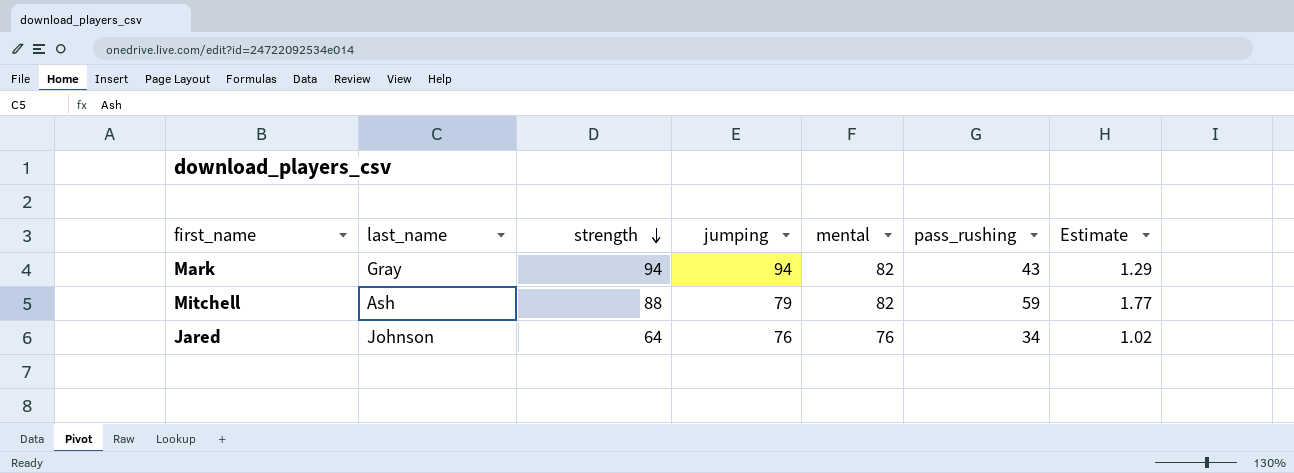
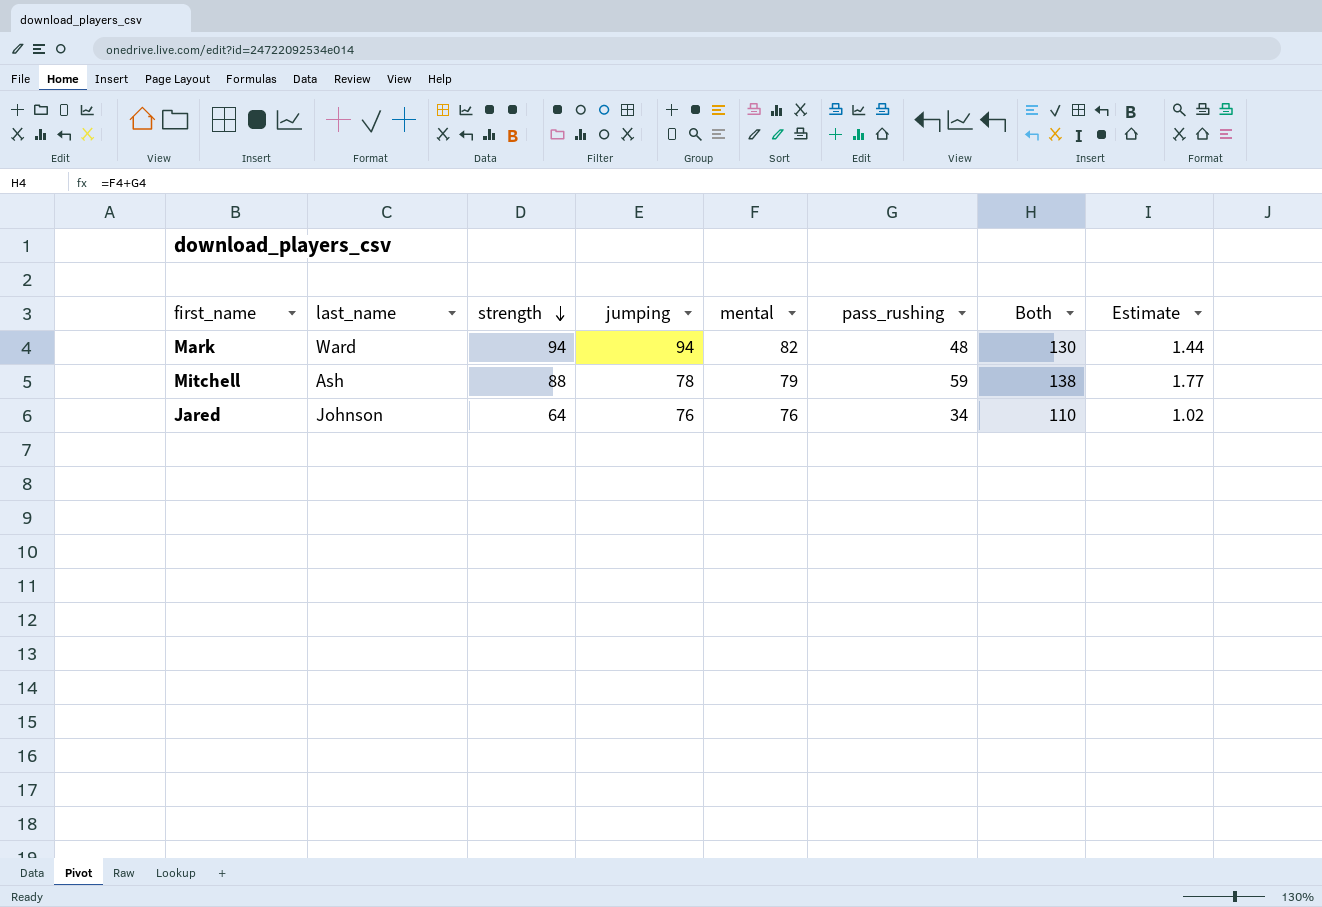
column Both | formula: none -> [mental] + [pass_rushing]
Mark | last_name: Gray -> Ward
Mark | pass_rushing: 43 -> 48
Mark | Estimate: 1.29 -> 1.44
Mitchell | jumping: 79 -> 78
Mitchell | mental: 82 -> 79

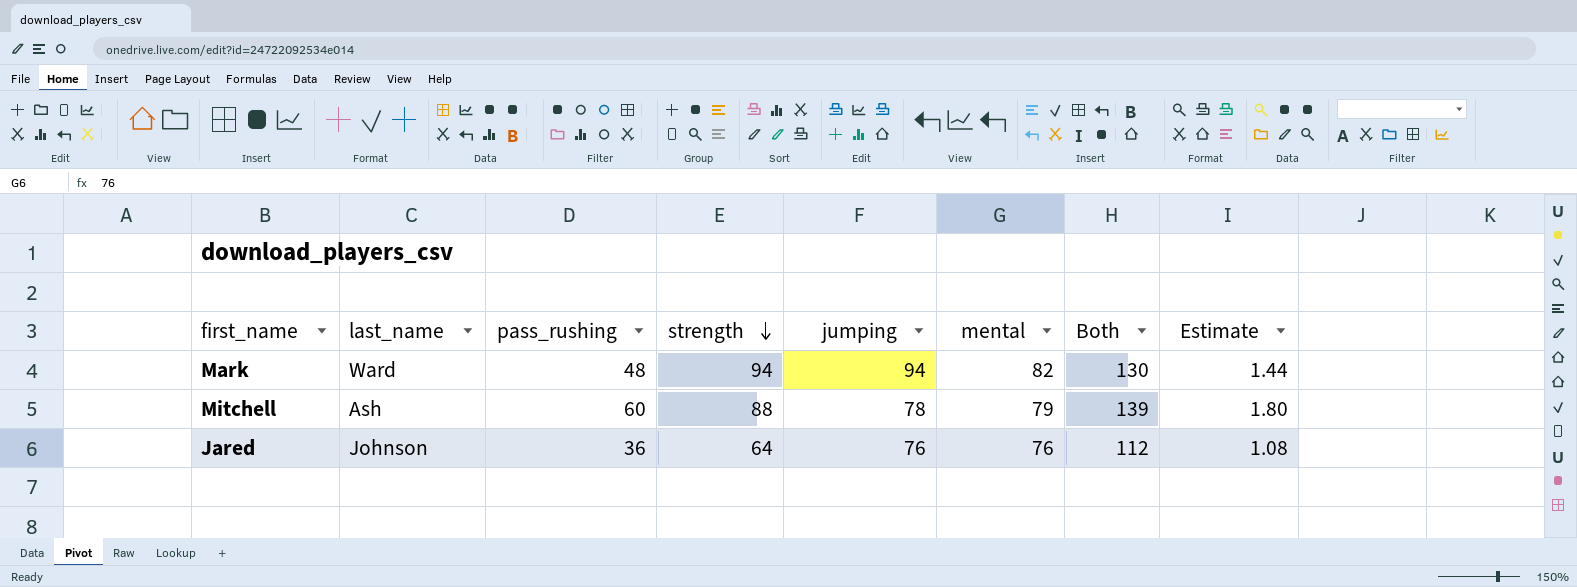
column pass_rushing | position: 6 -> 3
Mitchell | pass_rushing: 59 -> 60
Mitchell | Both: 138 -> 139
Mitchell | Estimate: 1.77 -> 1.80
Jared | pass_rushing: 34 -> 36
Jared | Both: 110 -> 112
Jared | Estimate: 1.02 -> 1.08

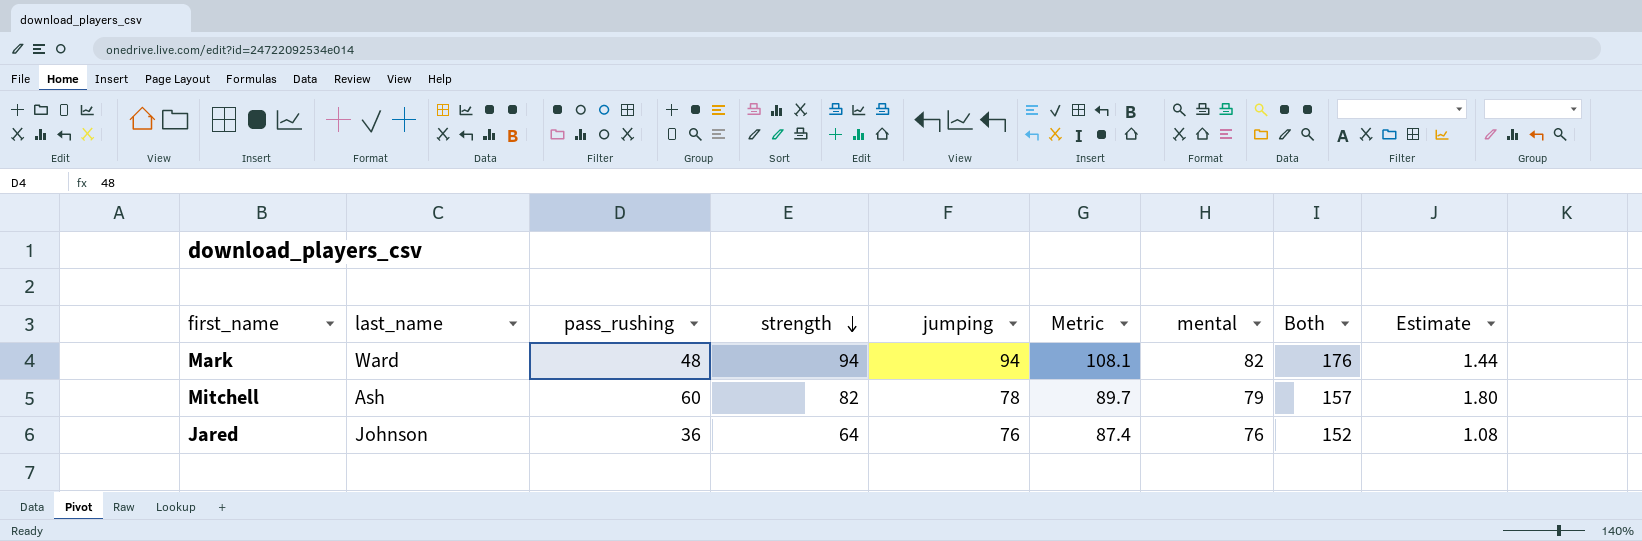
column Metric | formula: none -> [jumping] * 1.15
column Both | formula: [pass_rushing] + [mental] -> [jumping] + [mental]
Mitchell | strength: 88 -> 82

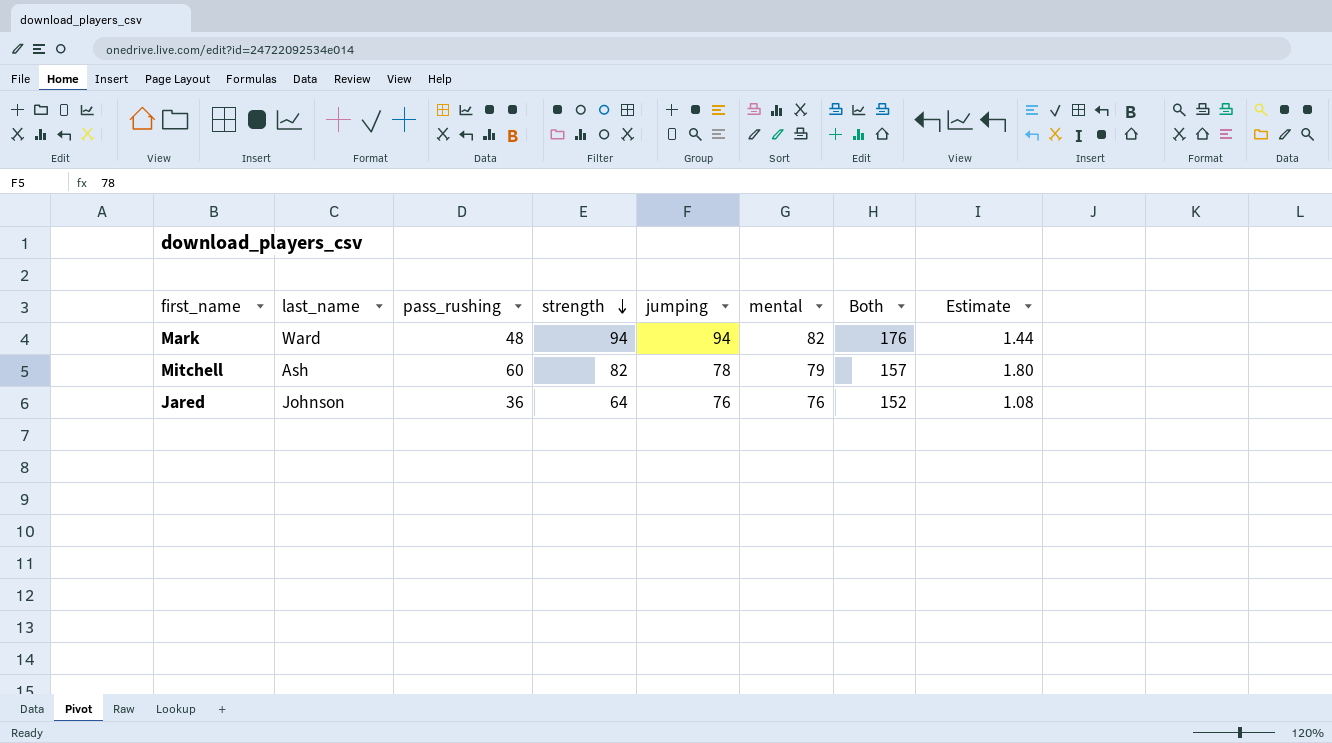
column Metric | formula: [jumping] * 1.15 -> none

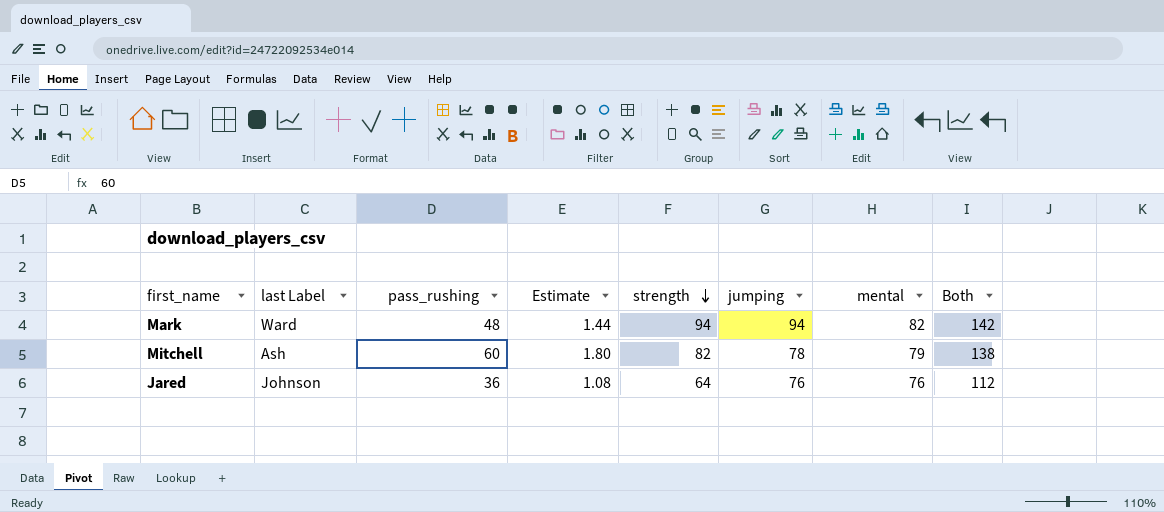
column name: last_name -> last Label
column Estimate | position: 8 -> 4
column Both | formula: [jumping] + [mental] -> [pass_rushing] + [jumping]

